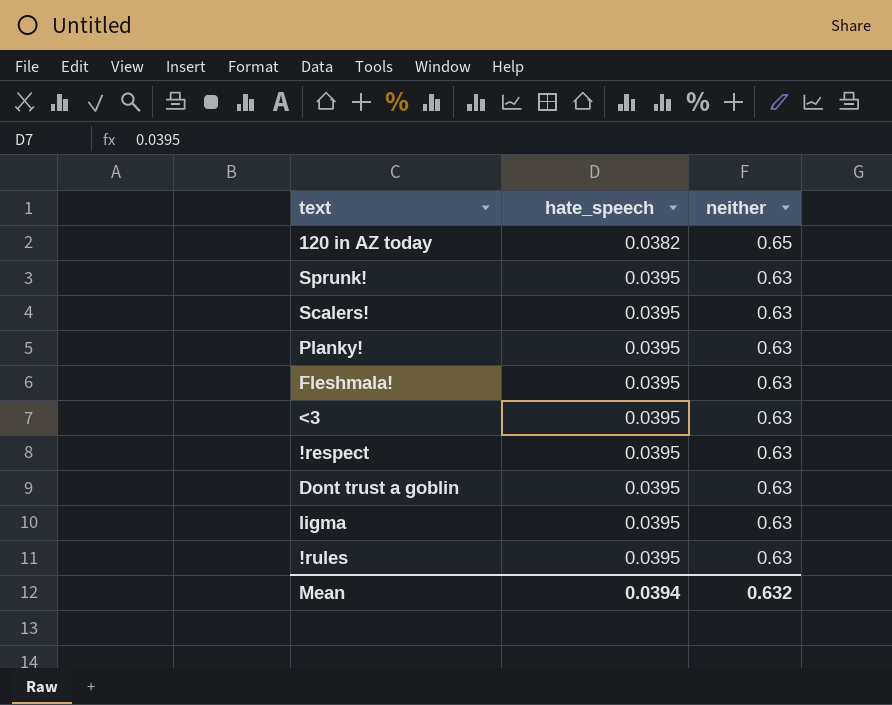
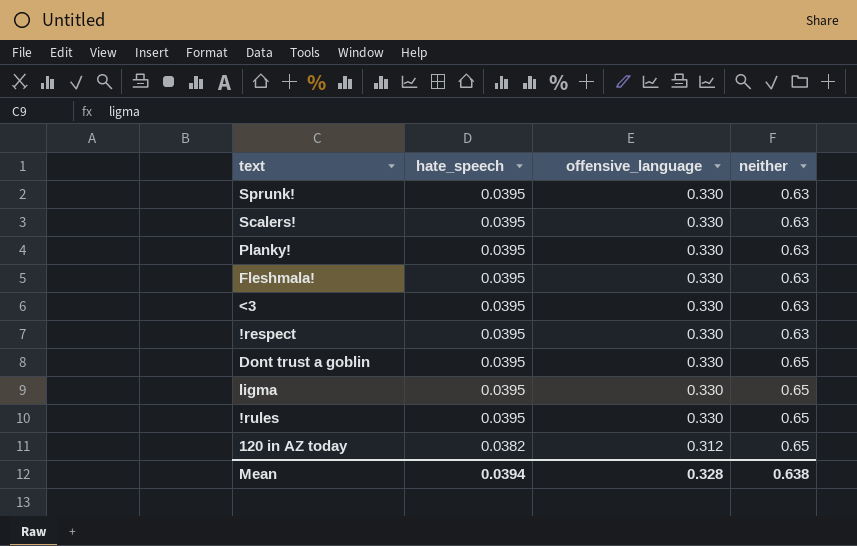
row order: hate_speech ascending -> hate_speech descending
column offensive_language | position: none -> 3
Dont trust a goblin | neither: 0.63 -> 0.65
ligma | neither: 0.63 -> 0.65
!rules | neither: 0.63 -> 0.65
Mean | neither: 0.632 -> 0.638

